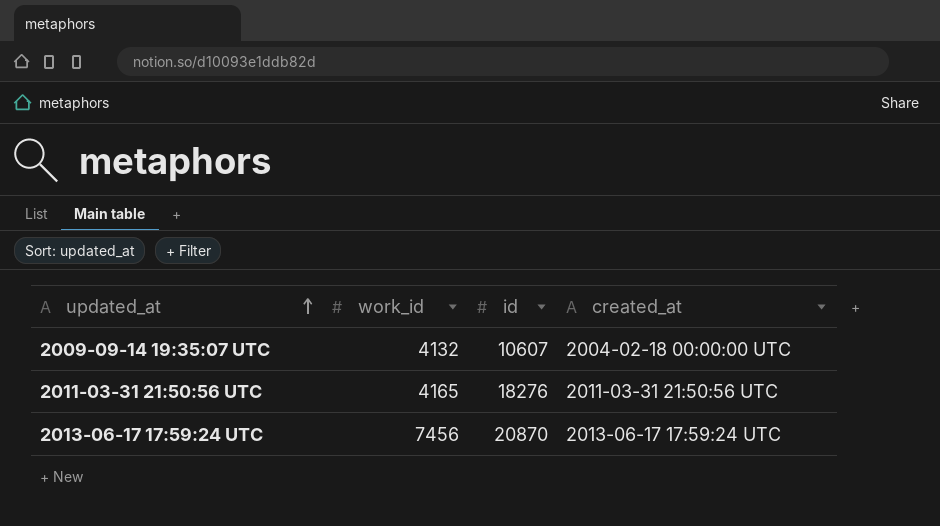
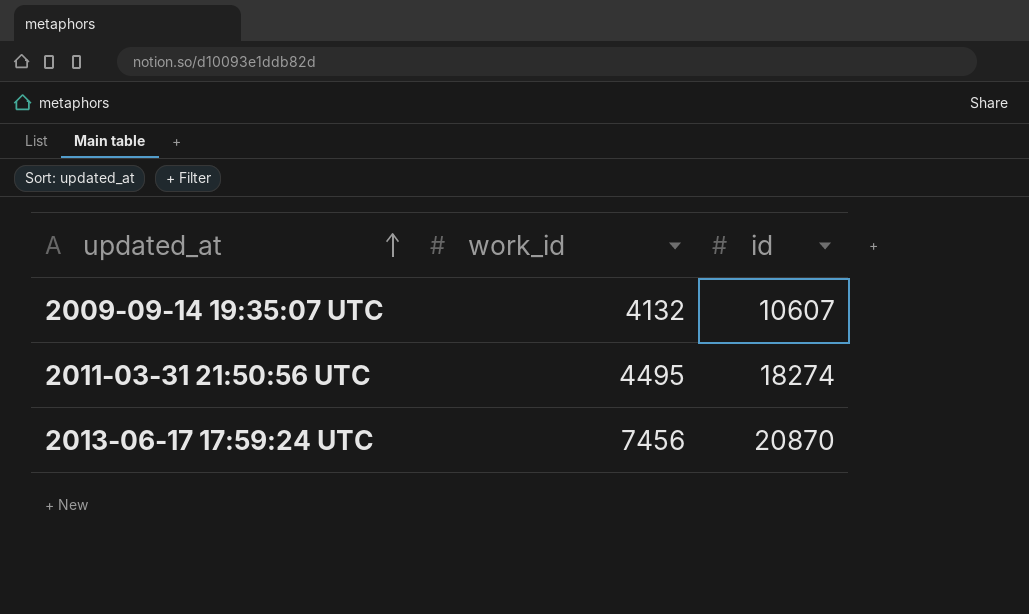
column created_at | position: 4 -> none
2011-03-31 21:50:56 UTC | work_id: 4165 -> 4495
2011-03-31 21:50:56 UTC | id: 18276 -> 18274

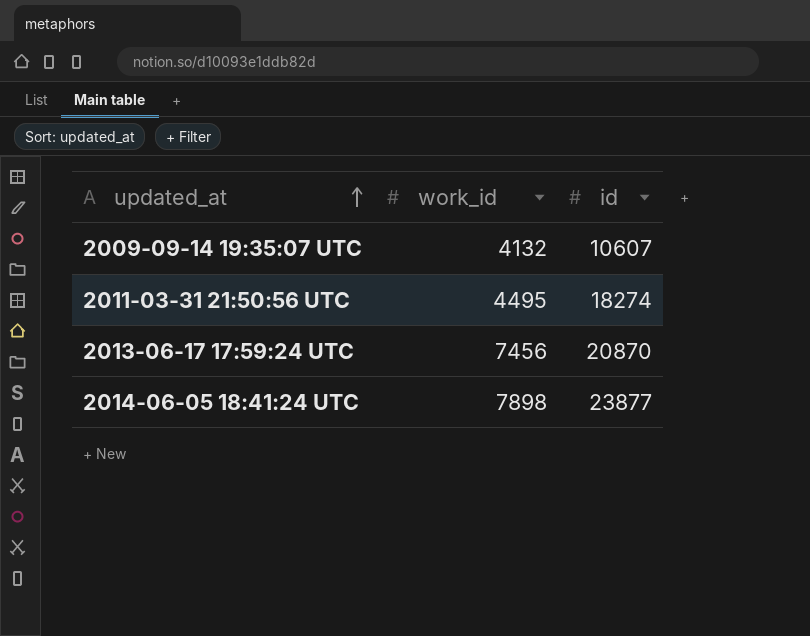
row 2014-06-05 18:41:24 UTC: none -> 7898 | 23877

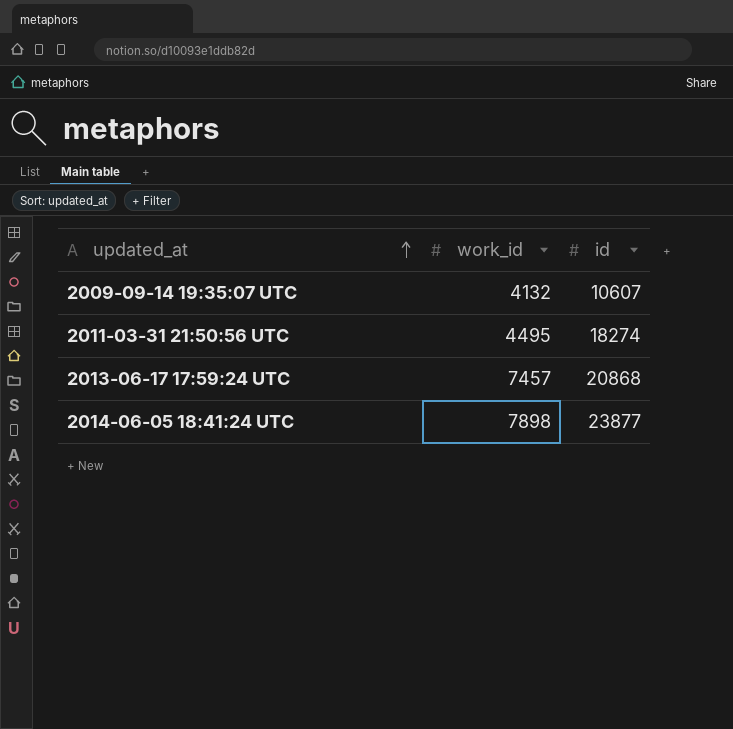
2013-06-17 17:59:24 UTC | work_id: 7456 -> 7457
2013-06-17 17:59:24 UTC | id: 20870 -> 20868

